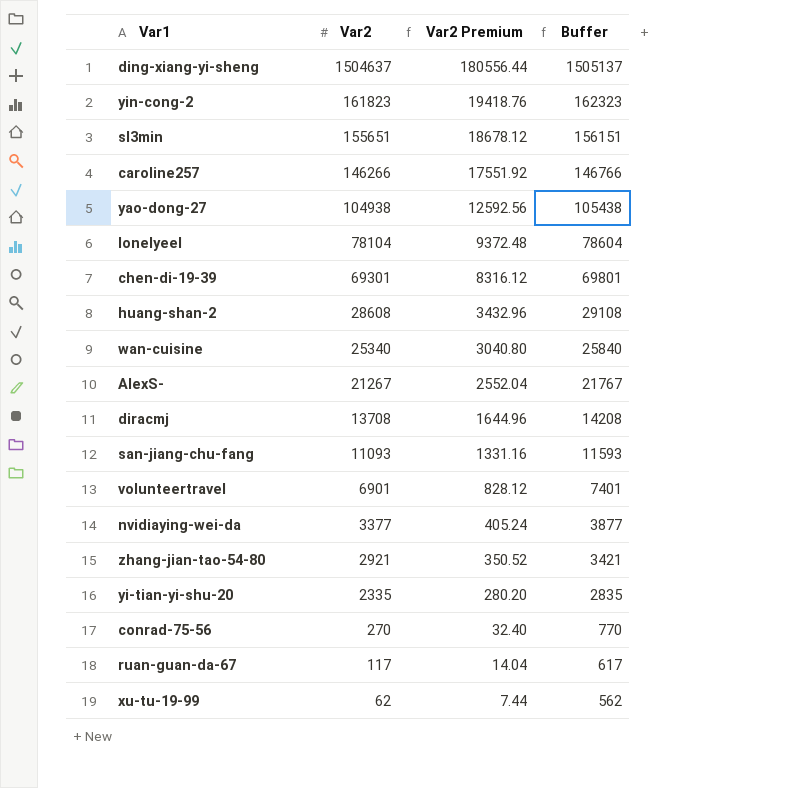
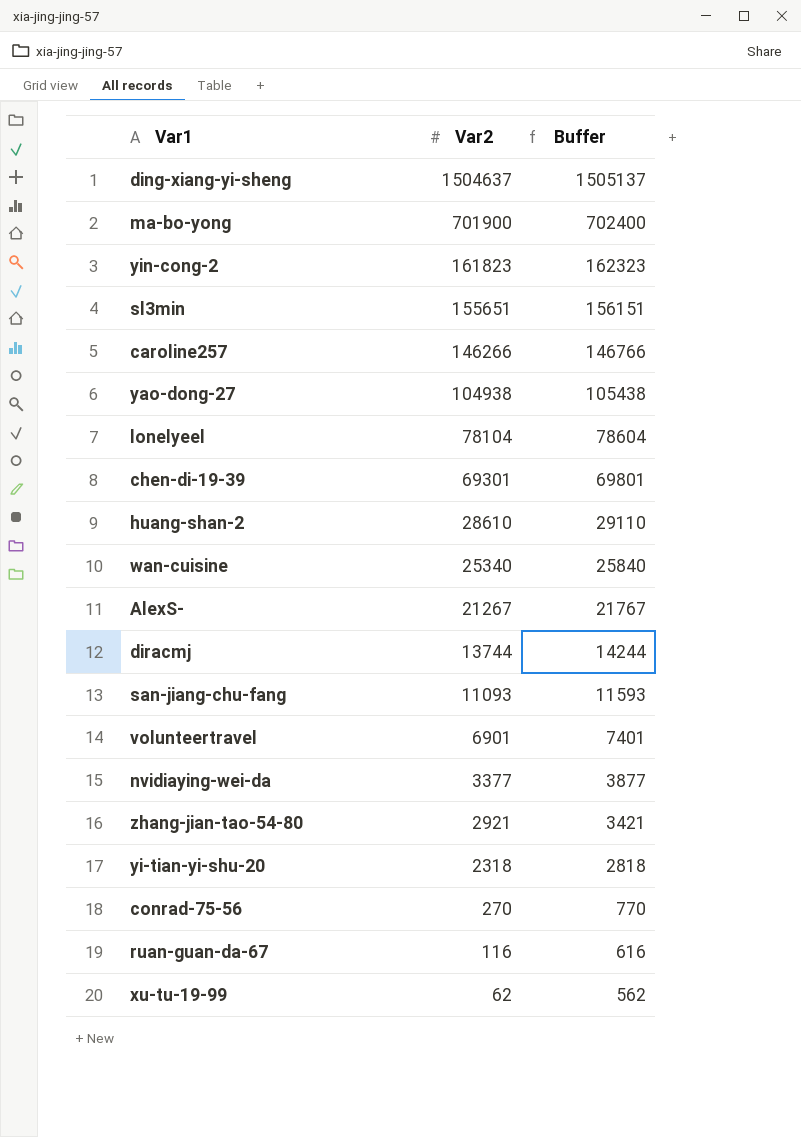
column Var2 Premium | formula: [Var2] * 0.12 -> none
row ma-bo-yong: none -> 701900 | 702400
huang-shan-2 | Var2: 28608 -> 28610
huang-shan-2 | Buffer: 29108 -> 29110
diracmj | Var2: 13708 -> 13744
diracmj | Buffer: 14208 -> 14244
yi-tian-yi-shu-20 | Var2: 2335 -> 2318
yi-tian-yi-shu-20 | Buffer: 2835 -> 2818
ruan-guan-da-67 | Var2: 117 -> 116
ruan-guan-da-67 | Buffer: 617 -> 616

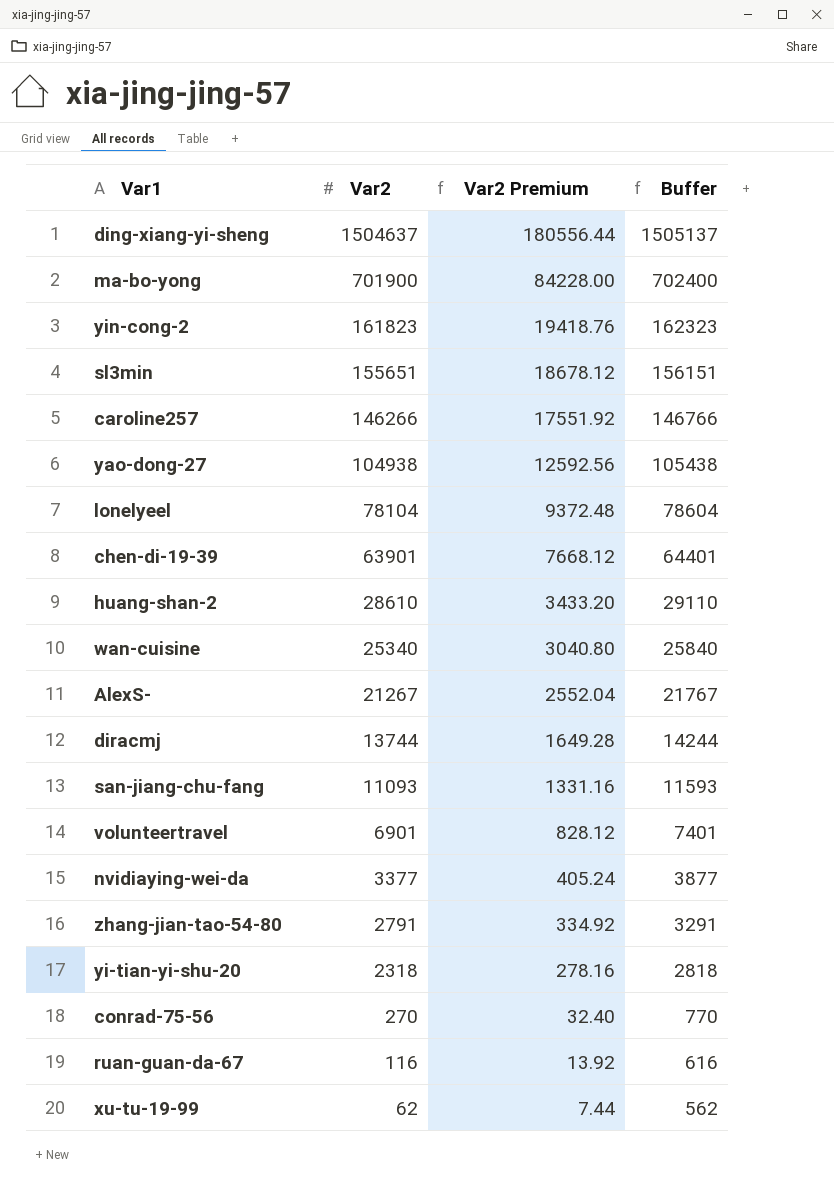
column Var2 Premium | formula: none -> [Var2] * 0.12
chen-di-19-39 | Var2: 69301 -> 63901
chen-di-19-39 | Buffer: 69801 -> 64401
zhang-jian-tao-54-80 | Var2: 2921 -> 2791
zhang-jian-tao-54-80 | Buffer: 3421 -> 3291

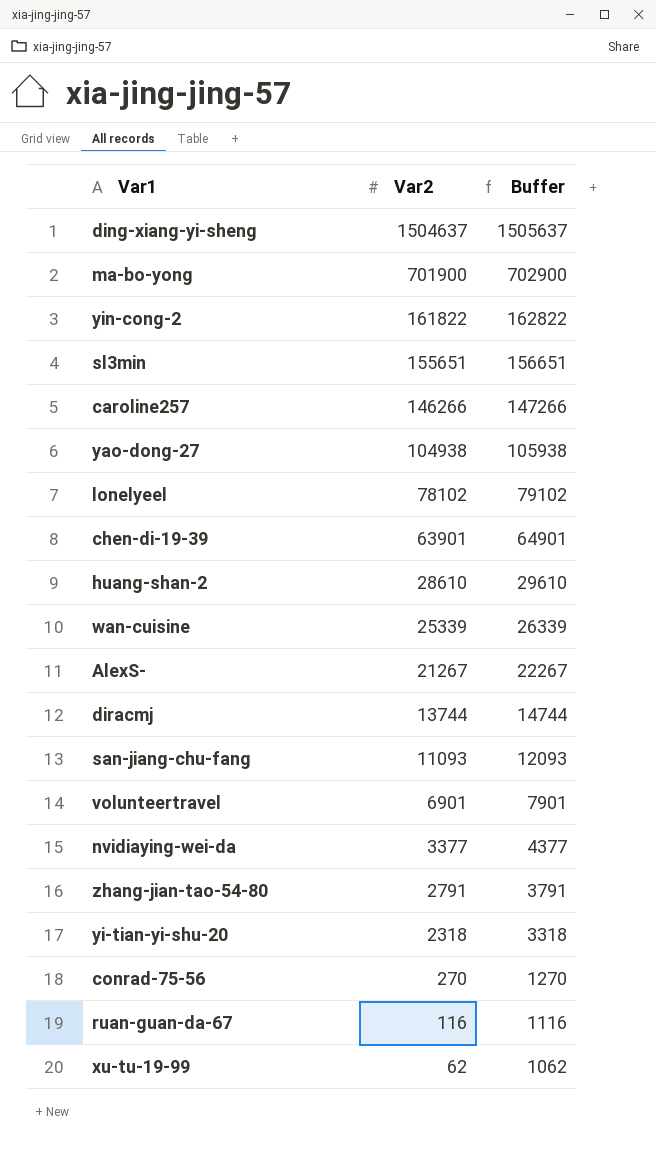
column Var2 Premium | formula: [Var2] * 0.12 -> none
column Buffer | formula: [Var2] + 500 -> [Var2] + 1000
yin-cong-2 | Var2: 161823 -> 161822
lonelyeel | Var2: 78104 -> 78102
wan-cuisine | Var2: 25340 -> 25339

